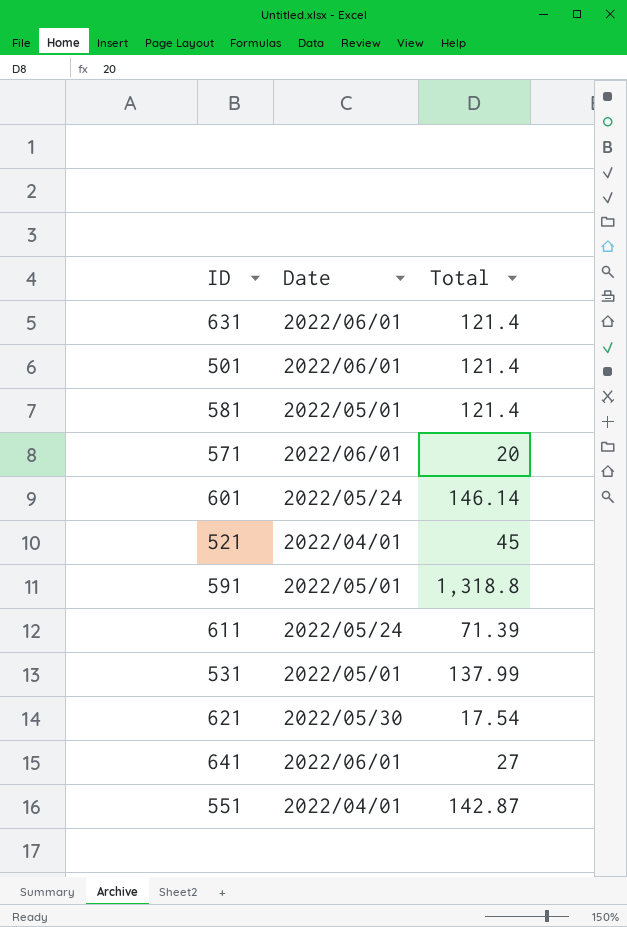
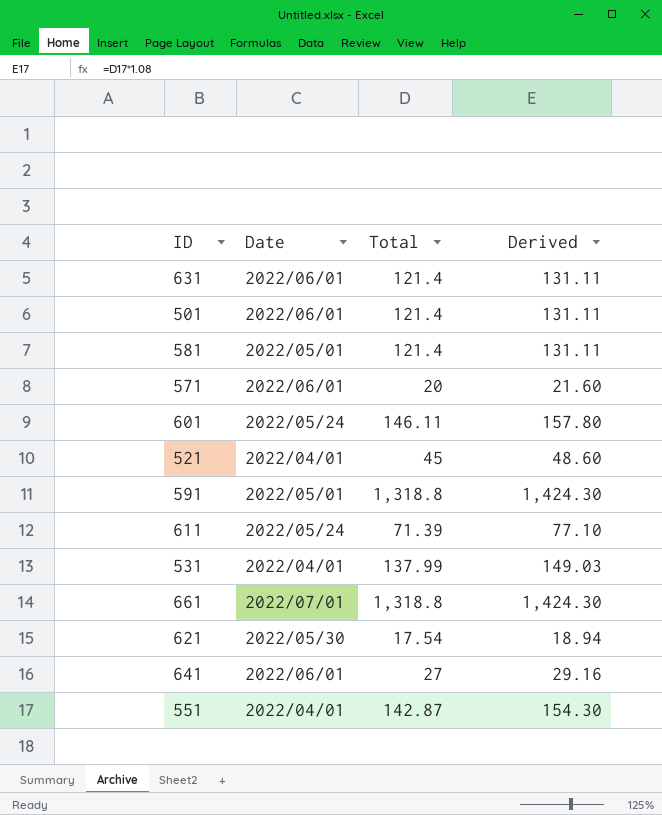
column Derived | formula: none -> [Total] * 1.08
601 | Total: 146.14 -> 146.11
531 | Date: 2022/05/01 -> 2022/04/01
row 661: none -> 2022/07/01 | 1,318.8 | 1,424.30

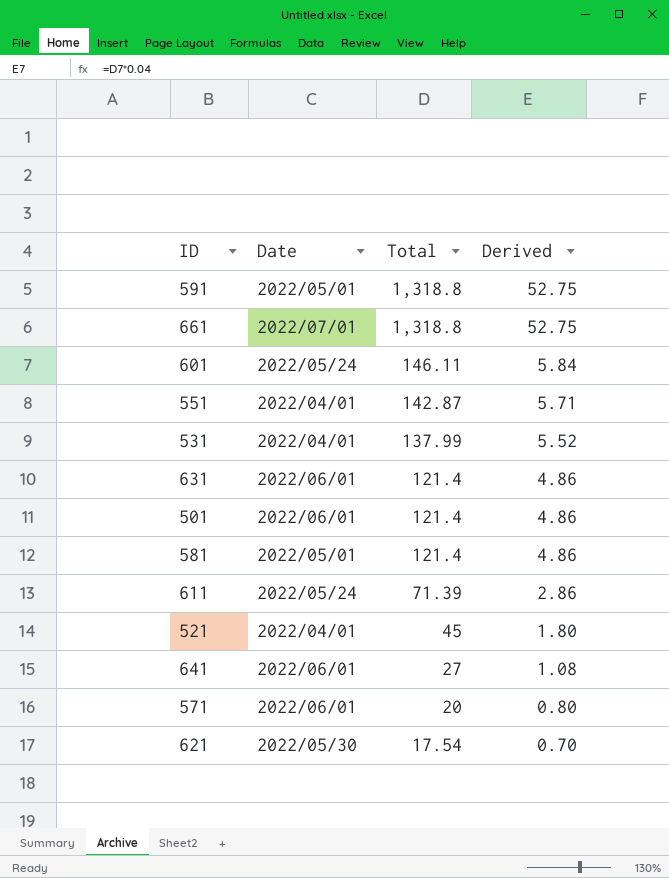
row order: none -> Total descending
column Derived | formula: [Total] * 1.08 -> [Total] * 0.04

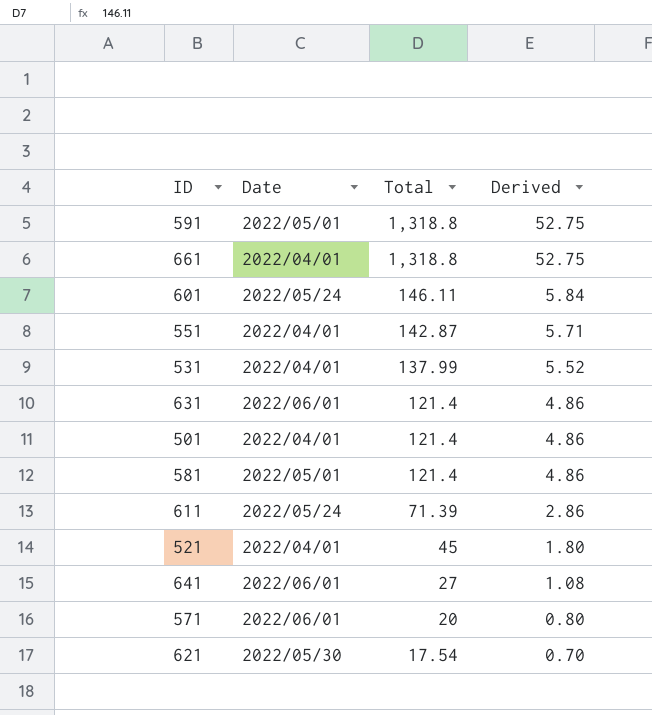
661 | Date: 2022/07/01 -> 2022/04/01
501 | Date: 2022/06/01 -> 2022/04/01

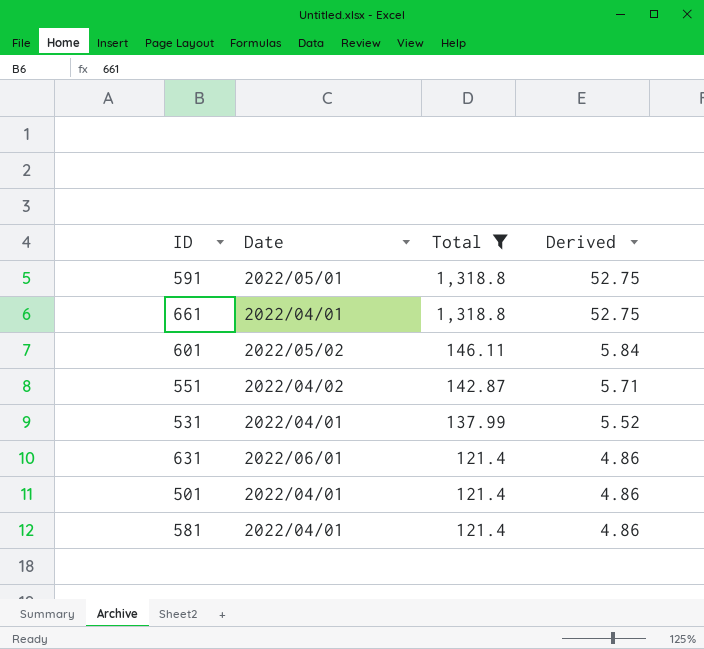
filter: none -> Total >= 121.4
601 | Date: 2022/05/24 -> 2022/05/02
551 | Date: 2022/04/01 -> 2022/04/02
581 | Date: 2022/05/01 -> 2022/04/01

